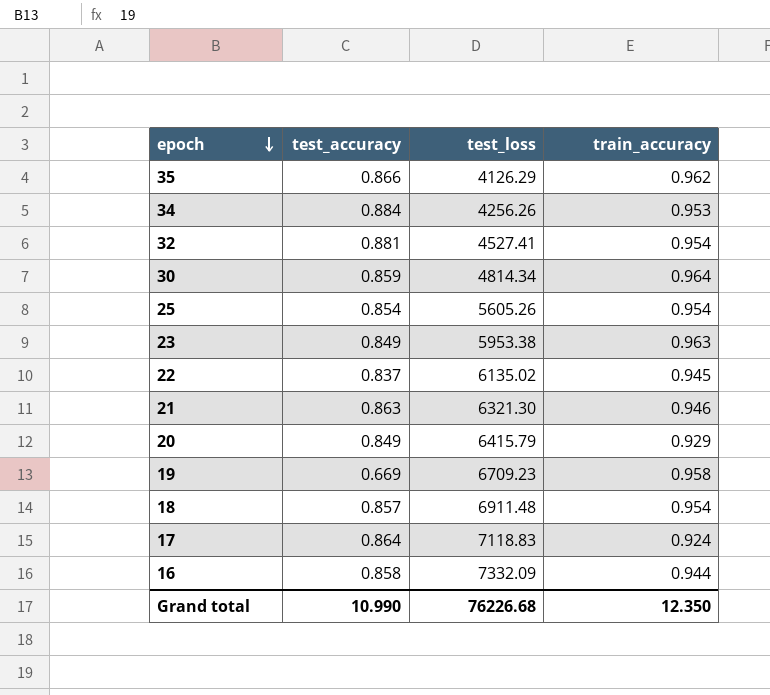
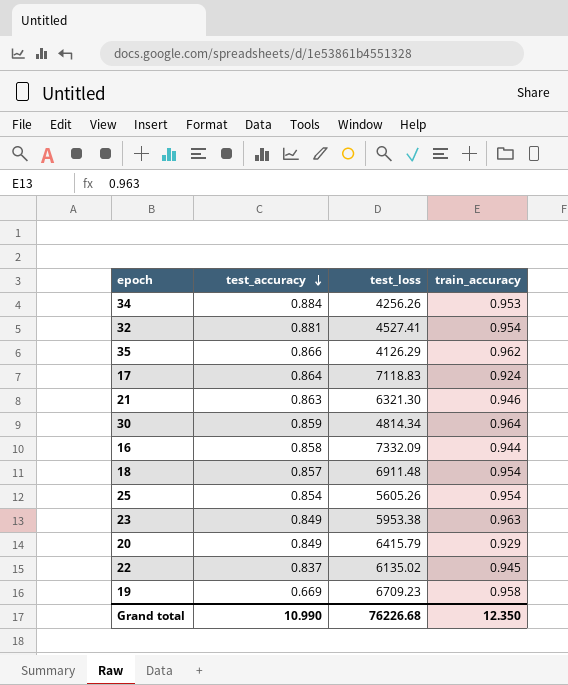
row order: epoch descending -> test_accuracy descending

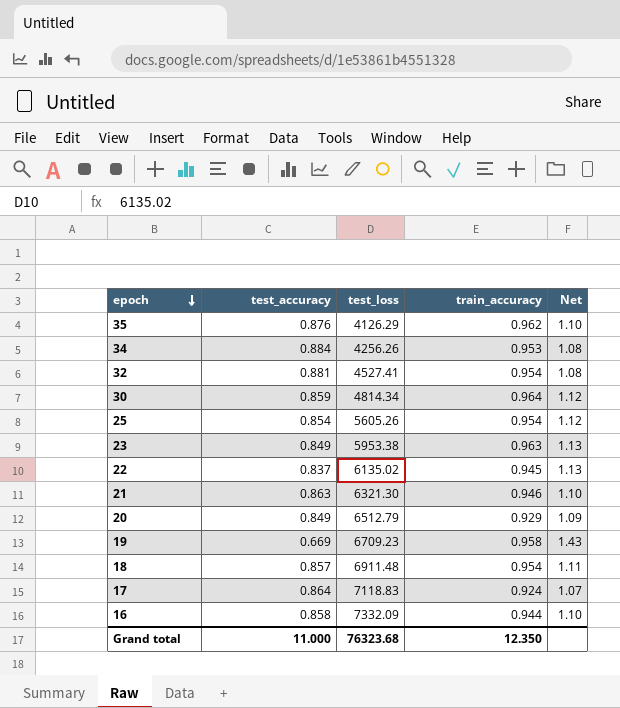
row order: test_accuracy descending -> epoch descending
column Net | formula: none -> [train_accuracy] / [test_accuracy]
35 | test_accuracy: 0.866 -> 0.876
20 | test_loss: 6415.79 -> 6512.79
Grand total | test_accuracy: 10.990 -> 11.000
Grand total | test_loss: 76226.68 -> 76323.68

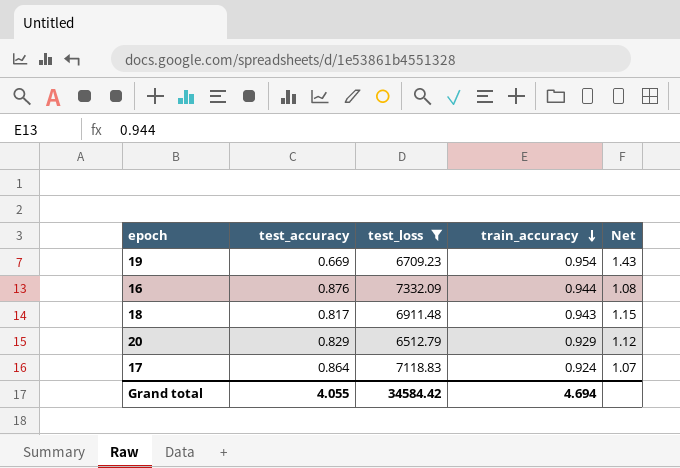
filter: none -> test_loss >= 6512.79
row order: epoch descending -> train_accuracy descending
19 | train_accuracy: 0.958 -> 0.954
16 | test_accuracy: 0.858 -> 0.876
16 | Net: 1.10 -> 1.08
18 | test_accuracy: 0.857 -> 0.817
18 | train_accuracy: 0.954 -> 0.943
18 | Net: 1.11 -> 1.15
20 | test_accuracy: 0.849 -> 0.829
20 | Net: 1.09 -> 1.12
Grand total | test_accuracy: 11.000 -> 4.055
Grand total | test_loss: 76323.68 -> 34584.42
Grand total | train_accuracy: 12.350 -> 4.694

